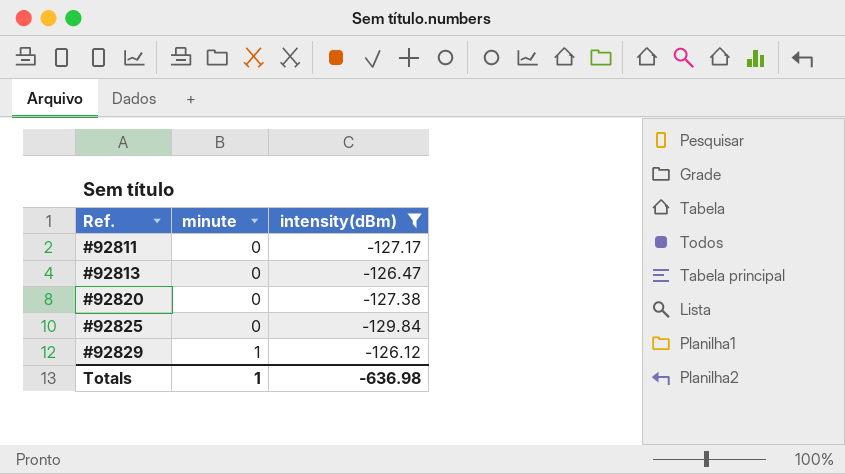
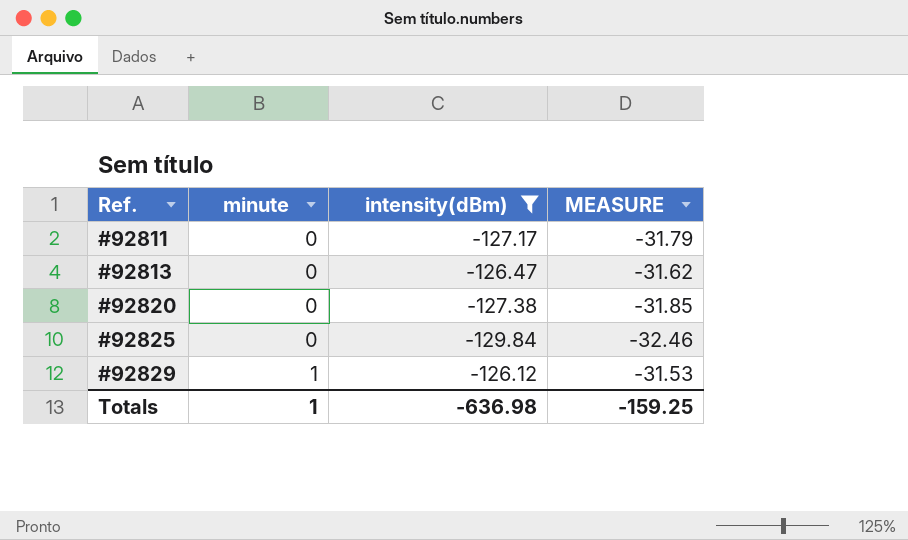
column MEASURE | formula: none -> [intensity(dBm)] * 0.25

